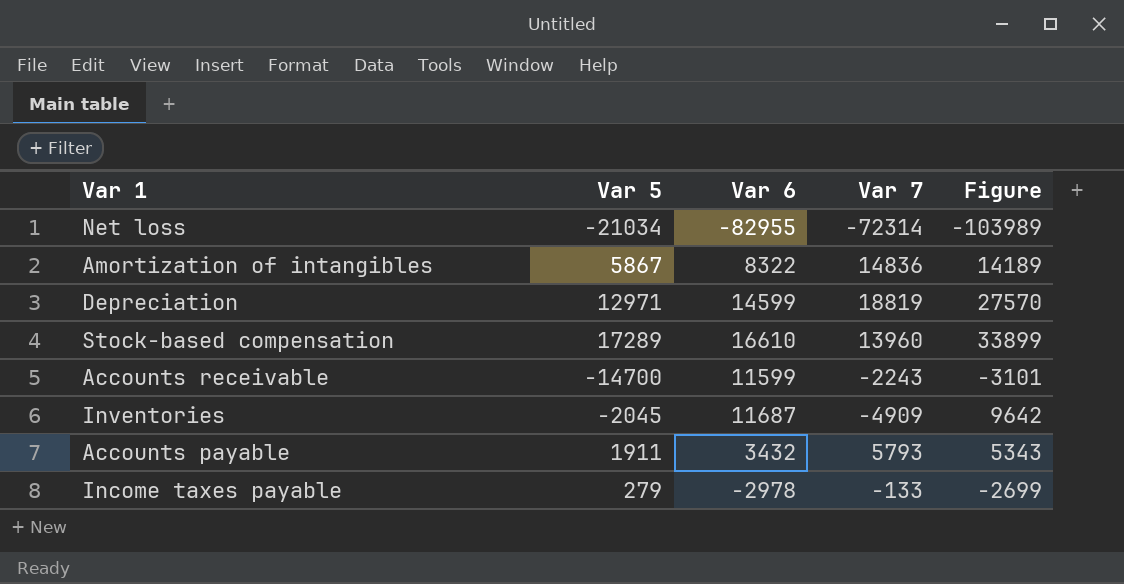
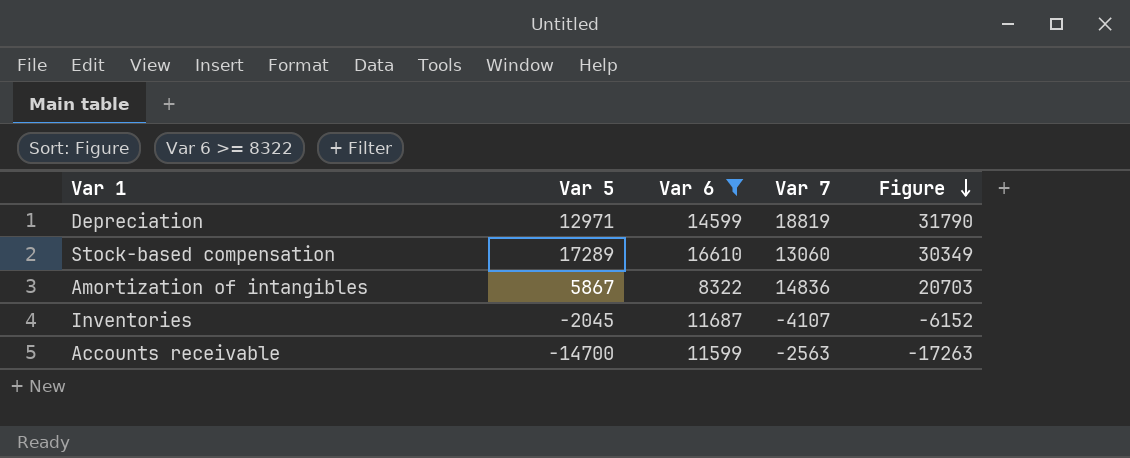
filter: none -> Var 6 >= 8322
row order: none -> Figure descending
column Figure | formula: [Var 5] + [Var 6] -> [Var 5] + [Var 7]
Stock-based compensation | Var 7: 13960 -> 13060
Inventories | Var 7: -4909 -> -4107
Accounts receivable | Var 7: -2243 -> -2563

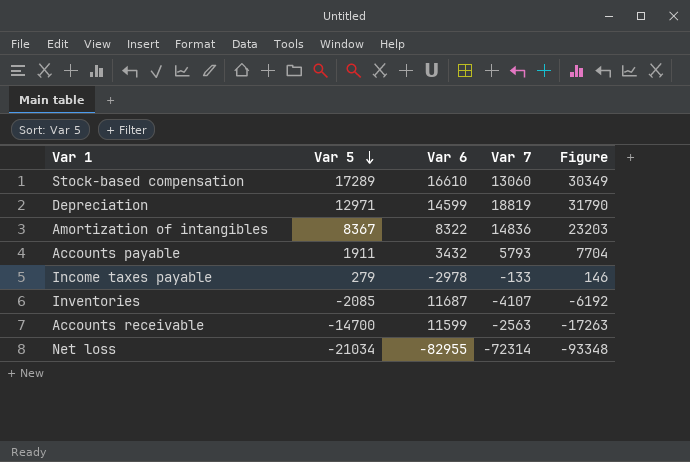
filter: Var 6 >= 8322 -> none
row order: Figure descending -> Var 5 descending
Amortization of intangibles | Var 5: 5867 -> 8367
Amortization of intangibles | Figure: 20703 -> 23203
Inventories | Var 5: -2045 -> -2085
Inventories | Figure: -6152 -> -6192

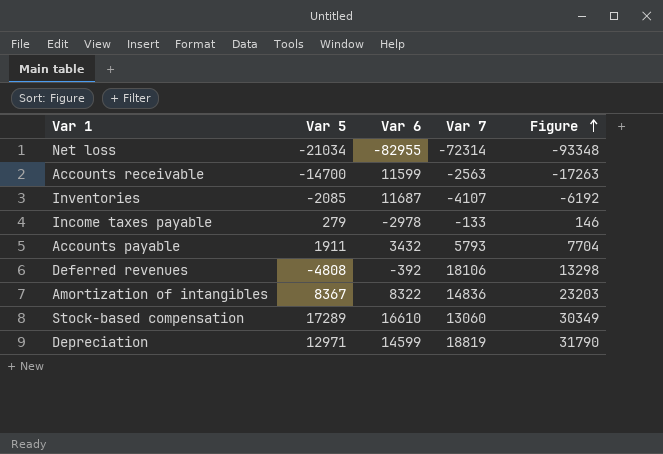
row order: Var 5 descending -> Figure ascending
row Deferred revenues: none -> -4808 | -392 | 18106 | 13298

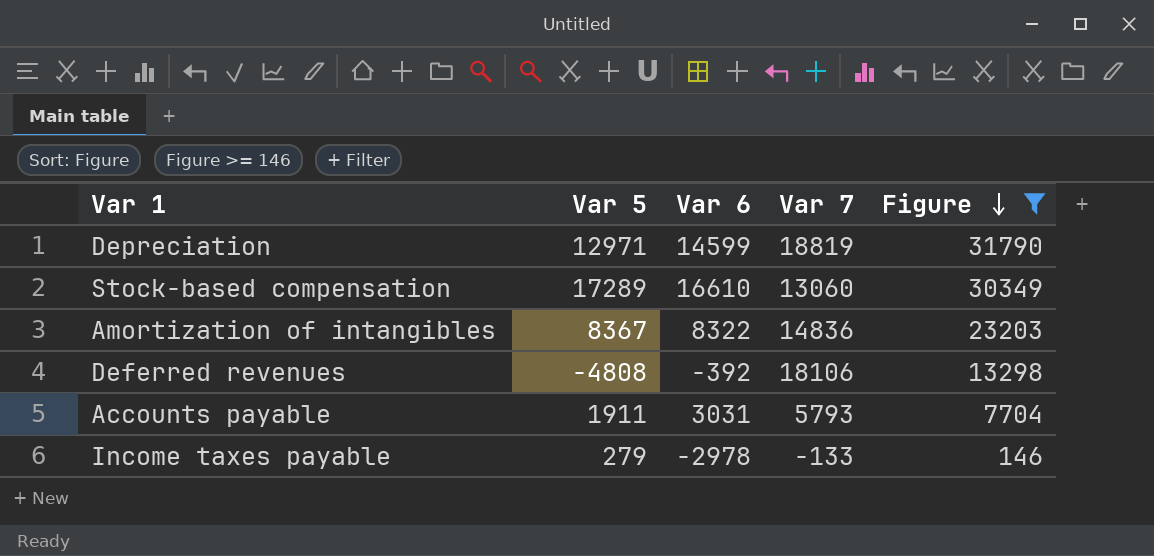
filter: none -> Figure >= 146
row order: Figure ascending -> Figure descending
Accounts payable | Var 6: 3432 -> 3031

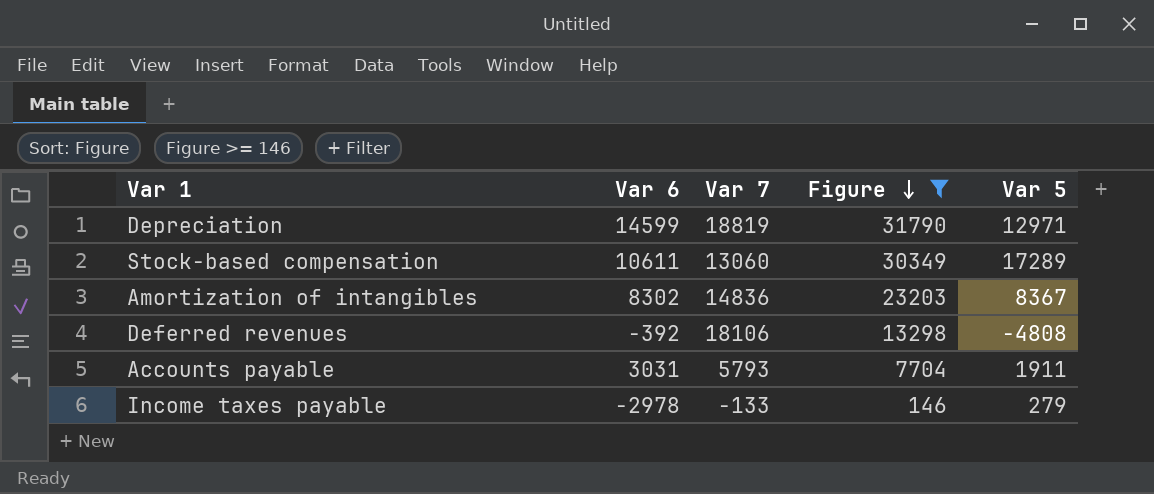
column Var 5 | position: 2 -> 5
Stock-based compensation | Var 6: 16610 -> 10611
Amortization of intangibles | Var 6: 8322 -> 8302

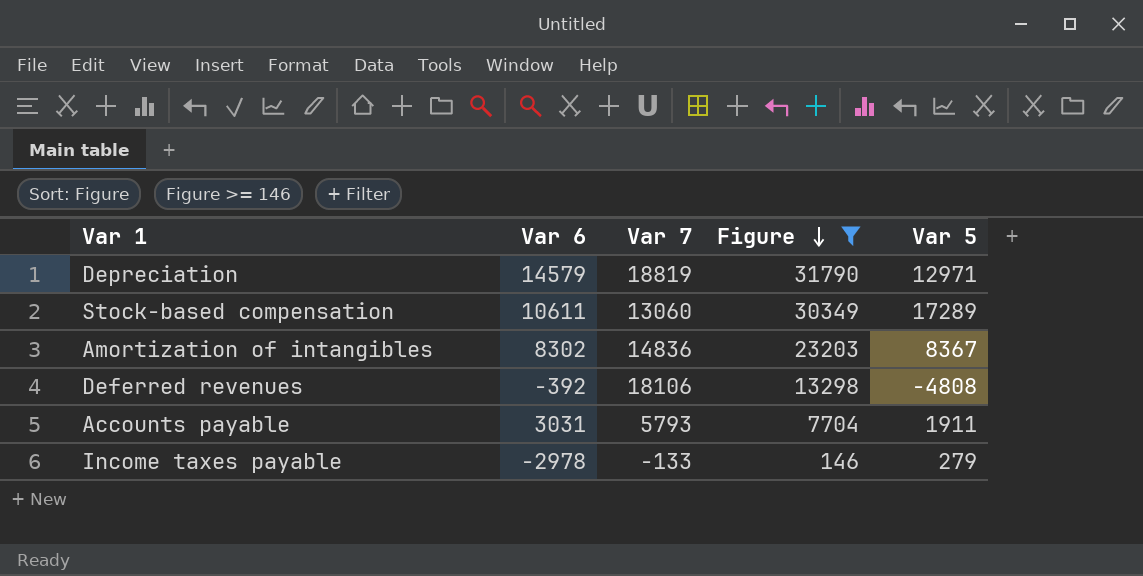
Depreciation | Var 6: 14599 -> 14579

